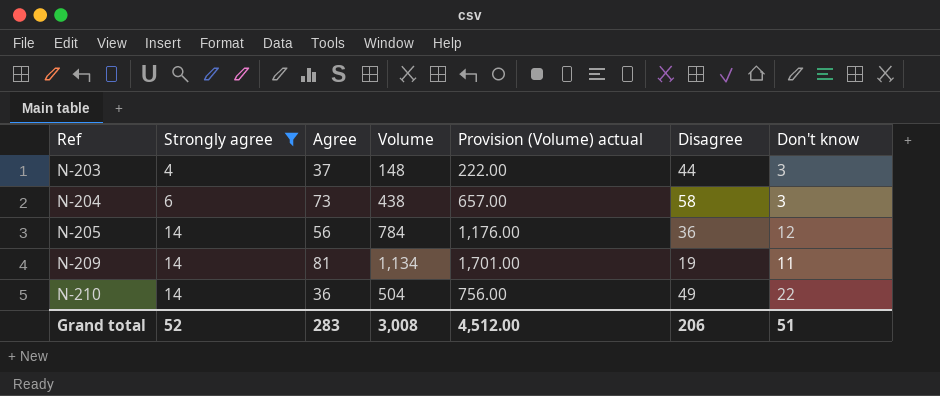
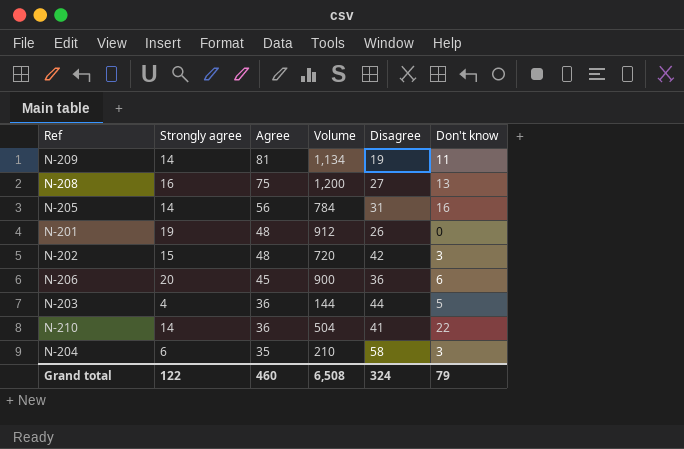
filter: Strongly agree <= 14 -> none
row order: Ref ascending -> Agree descending
column Provision (Volume) actual | formula: [Volume] * 1.5 -> none
N-205 | Disagree: 36 -> 31
N-205 | Don't know: 12 -> 16
N-203 | Agree: 37 -> 36
N-203 | Volume: 148 -> 144
N-203 | Don't know: 3 -> 5
N-210 | Disagree: 49 -> 41
N-204 | Agree: 73 -> 35
N-204 | Volume: 438 -> 210
Grand total | Strongly agree: 52 -> 122
Grand total | Agree: 283 -> 460
Grand total | Volume: 3,008 -> 6,508
Grand total | Disagree: 206 -> 324
Grand total | Don't know: 51 -> 79

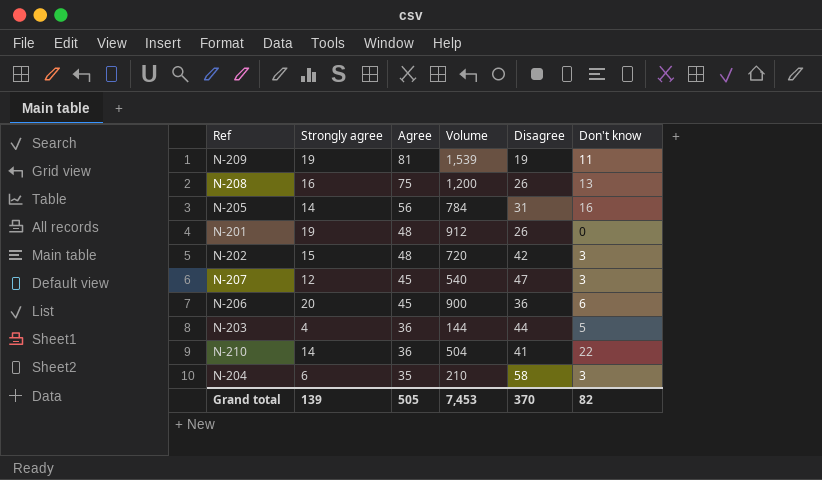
N-209 | Strongly agree: 14 -> 19
N-209 | Volume: 1,134 -> 1,539
N-208 | Disagree: 27 -> 26
row N-207: none -> 12 | 45 | 540 | 47 | 3
Grand total | Strongly agree: 122 -> 139
Grand total | Agree: 460 -> 505
Grand total | Volume: 6,508 -> 7,453
Grand total | Disagree: 324 -> 370
Grand total | Don't know: 79 -> 82

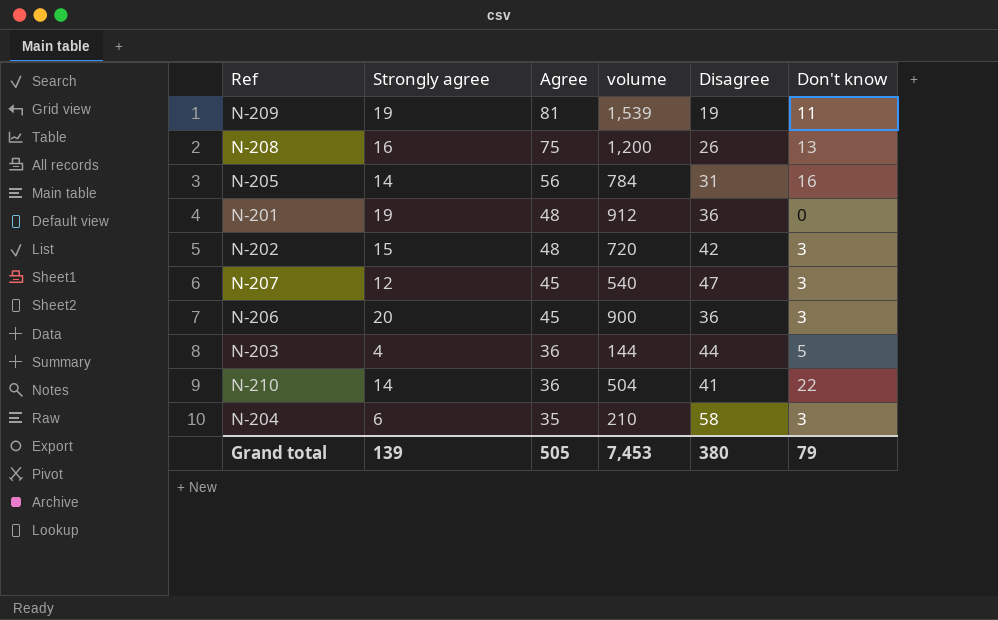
column name: Volume -> volume
N-201 | Disagree: 26 -> 36
N-206 | Don't know: 6 -> 3
Grand total | Disagree: 370 -> 380
Grand total | Don't know: 82 -> 79

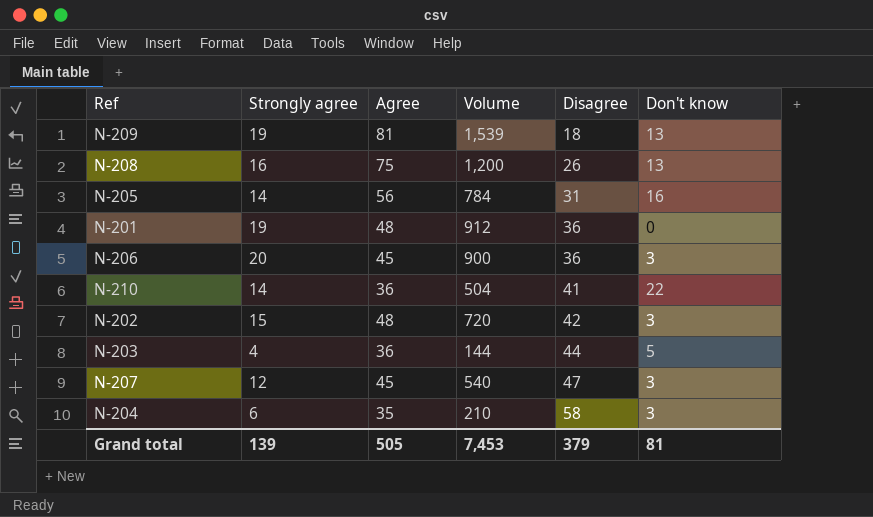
row order: Agree descending -> Disagree ascending
column name: volume -> Volume
N-209 | Disagree: 19 -> 18
N-209 | Don't know: 11 -> 13
Grand total | Disagree: 380 -> 379
Grand total | Don't know: 79 -> 81

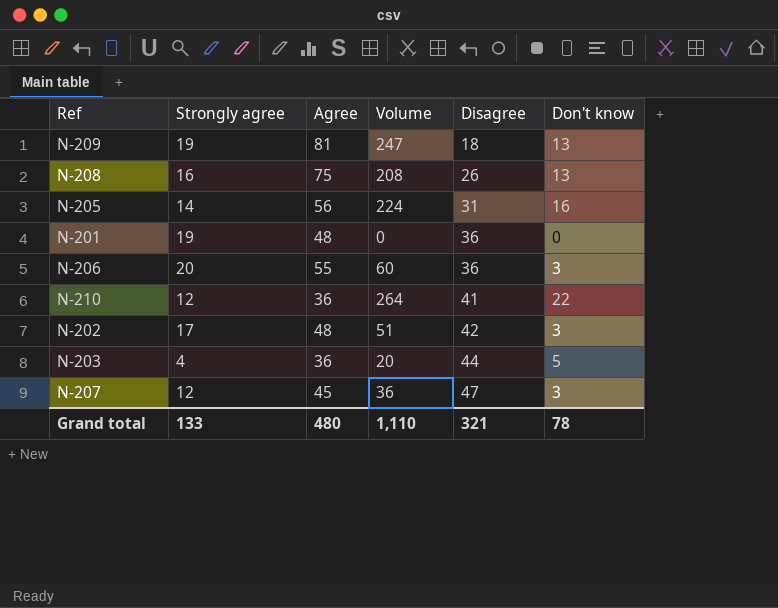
column Volume | formula: [Strongly agree] * [Agree] -> [Strongly agree] * [Don't know]
row N-204: 6 | 35 | 210 | 58 | 3 -> none
N-206 | Agree: 45 -> 55
N-210 | Strongly agree: 14 -> 12
N-202 | Strongly agree: 15 -> 17
Grand total | Strongly agree: 139 -> 133
Grand total | Agree: 505 -> 480
Grand total | Volume: 7,453 -> 1,110
Grand total | Disagree: 379 -> 321
Grand total | Don't know: 81 -> 78

